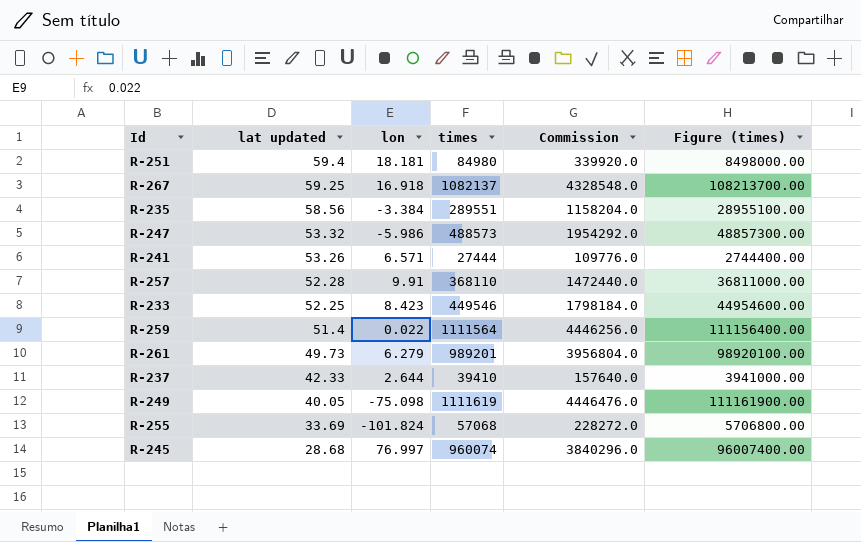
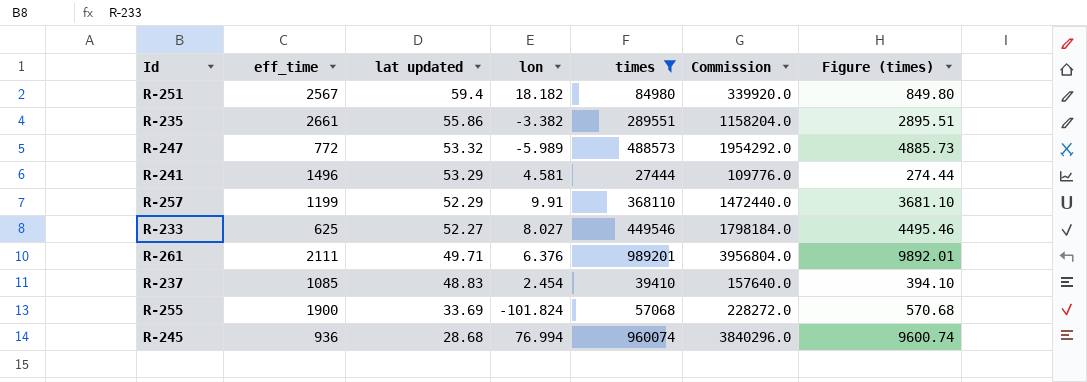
filter: none -> times <= 989201
column eff_time | position: none -> 2
column Figure (times) | formula: [times] * 100 -> [times] * 0.01
R-251 | lon: 18.181 -> 18.182
R-235 | lat updated: 58.56 -> 55.86
R-235 | lon: -3.384 -> -3.382
R-247 | lon: -5.986 -> -5.989
R-241 | lat updated: 53.26 -> 53.29
R-241 | lon: 6.571 -> 4.581
R-257 | lat updated: 52.28 -> 52.29
R-233 | lat updated: 52.25 -> 52.27
R-233 | lon: 8.423 -> 8.027
R-261 | lat updated: 49.73 -> 49.71
R-261 | lon: 6.279 -> 6.376
R-237 | lat updated: 42.33 -> 48.83
R-237 | lon: 2.644 -> 2.454
R-245 | lon: 76.997 -> 76.994

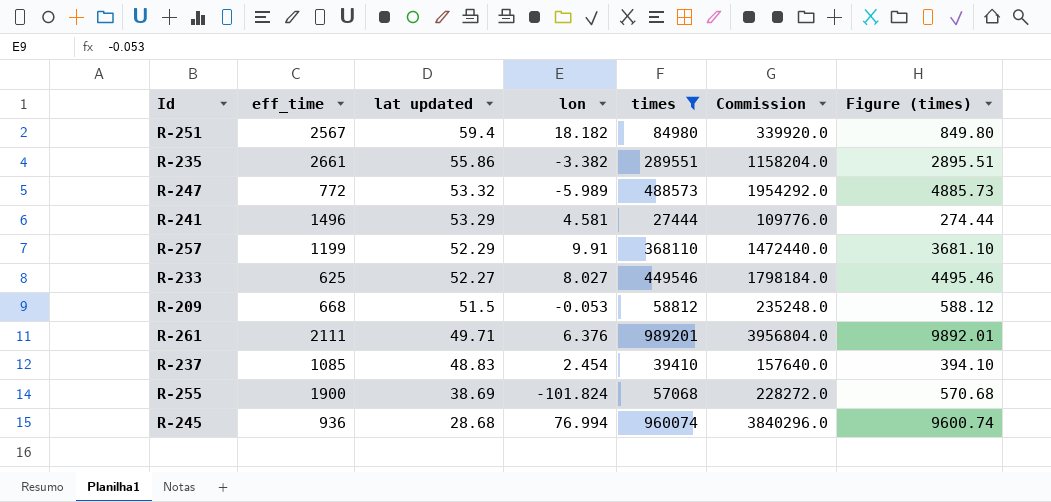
row R-209: none -> 668 | 51.5 | -0.053 | 58812 | 235248.0 | 588.12
R-255 | lat updated: 33.69 -> 38.69

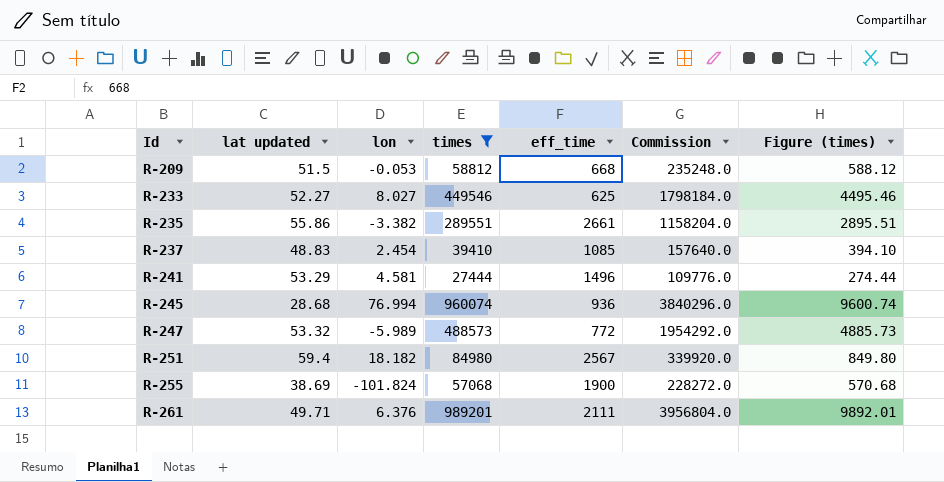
row order: lat updated descending -> Id ascending
column eff_time | position: 2 -> 5
row R-257: 1199 | 52.29 | 9.91 | 368110 | 1472440.0 | 3681.10 -> none

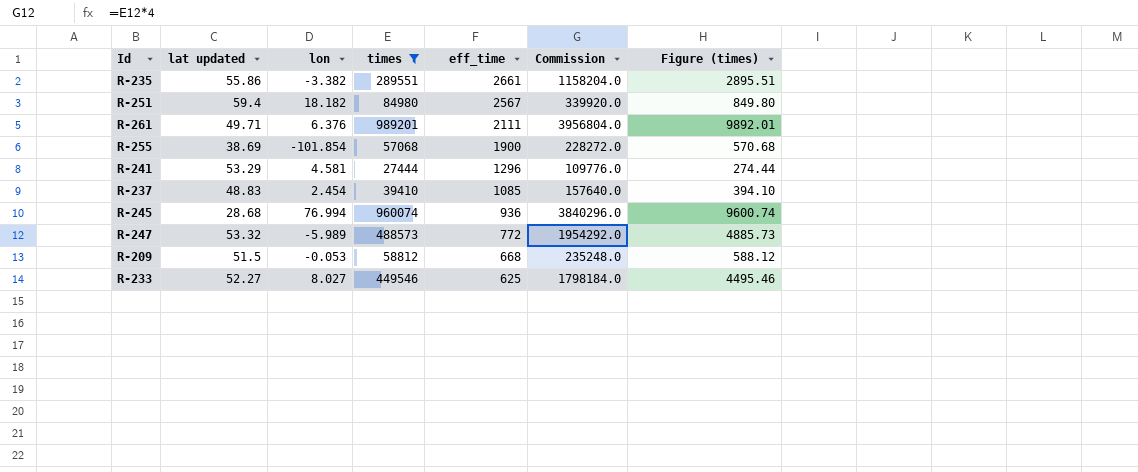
row order: Id ascending -> eff_time descending
R-255 | lon: -101.824 -> -101.854
R-241 | eff_time: 1496 -> 1296

